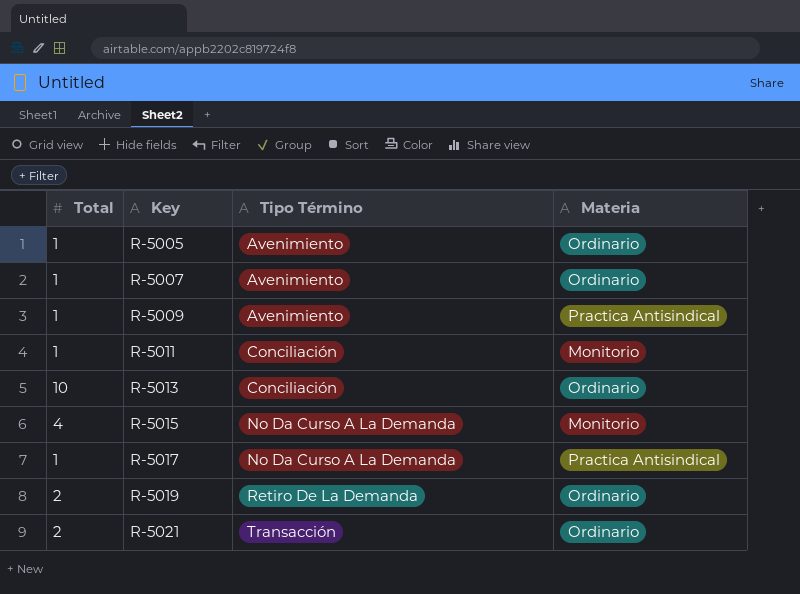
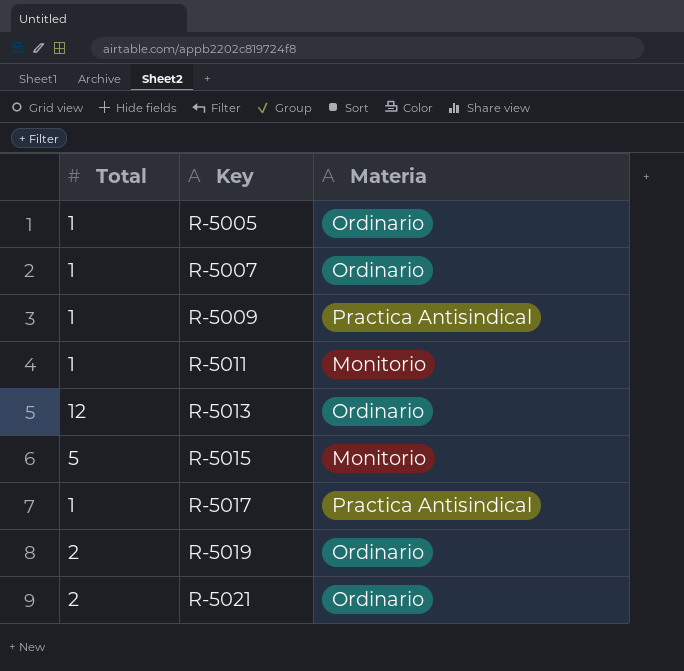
column Tipo Término | position: 3 -> none
R-5013 | Total: 10 -> 12
R-5015 | Total: 4 -> 5

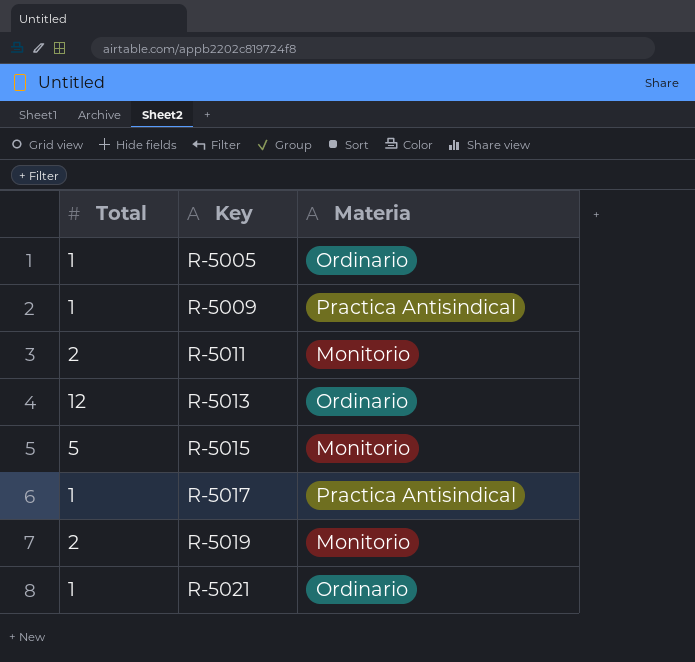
row R-5007: 1 | Ordinario -> none
R-5011 | Total: 1 -> 2
R-5019 | Materia: Ordinario -> Monitorio
R-5021 | Total: 2 -> 1

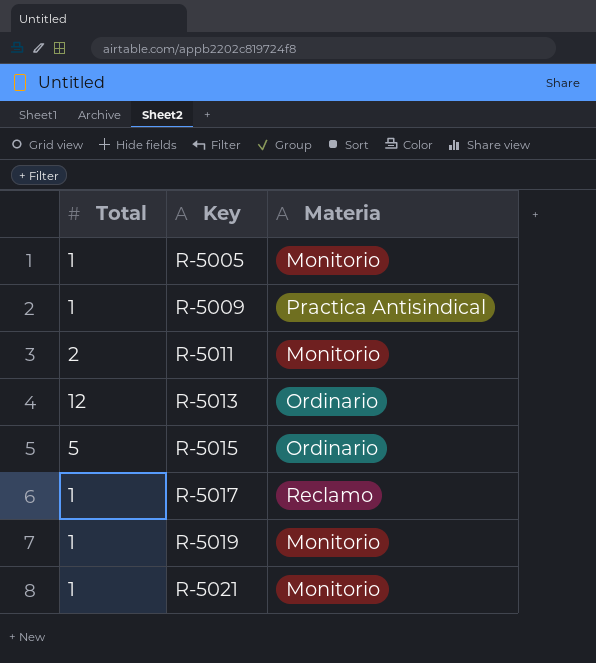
R-5005 | Materia: Ordinario -> Monitorio
R-5015 | Materia: Monitorio -> Ordinario
R-5017 | Materia: Practica Antisindical -> Reclamo
R-5019 | Total: 2 -> 1
R-5021 | Materia: Ordinario -> Monitorio

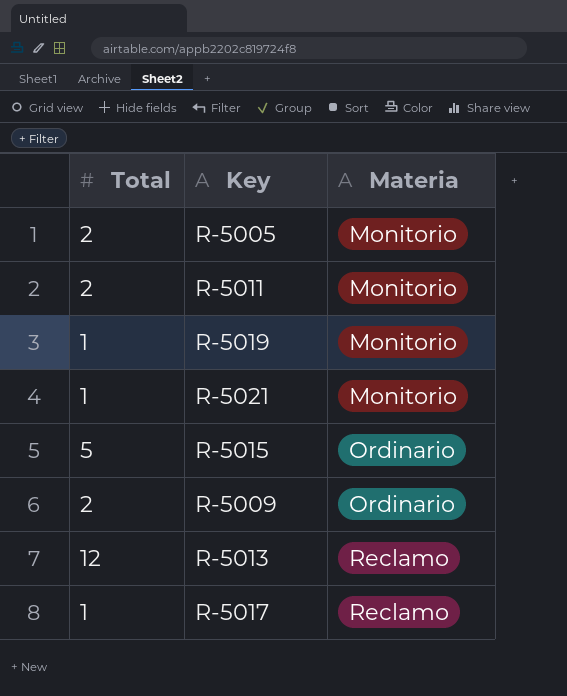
row order: Key ascending -> Materia ascending
R-5005 | Total: 1 -> 2
R-5009 | Total: 1 -> 2
R-5009 | Materia: Practica Antisindical -> Ordinario
R-5013 | Materia: Ordinario -> Reclamo

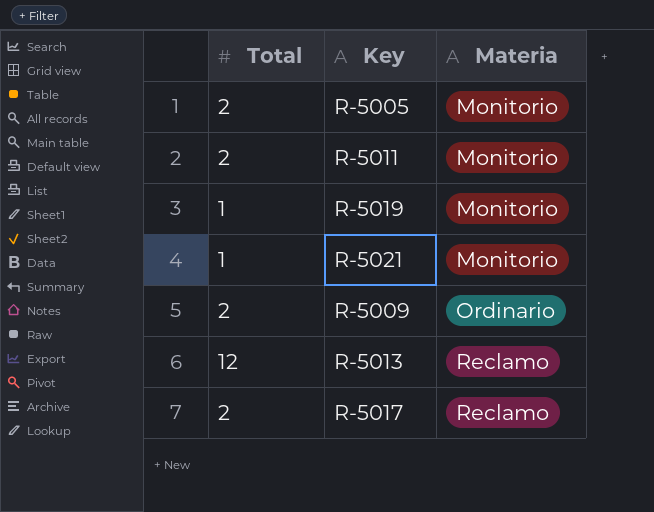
row R-5015: 5 | Ordinario -> none
R-5017 | Total: 1 -> 2

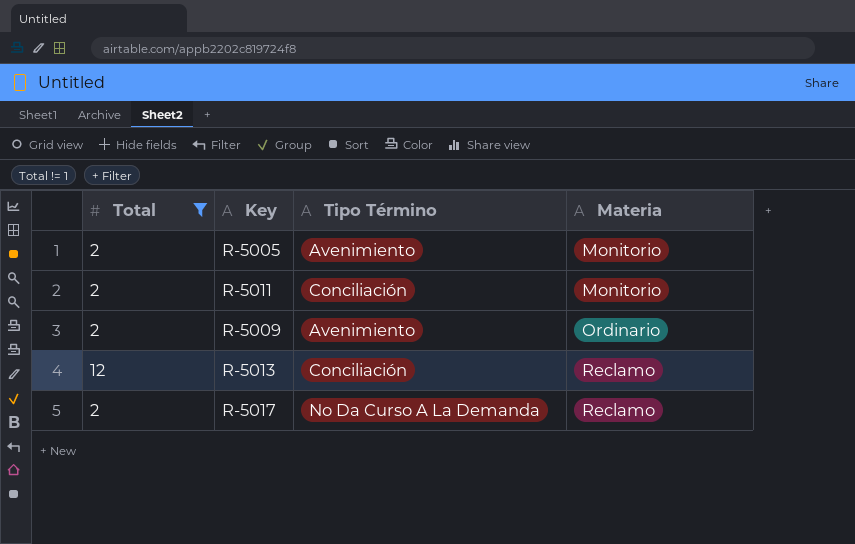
filter: none -> Total != 1
column Tipo Término | position: none -> 3

